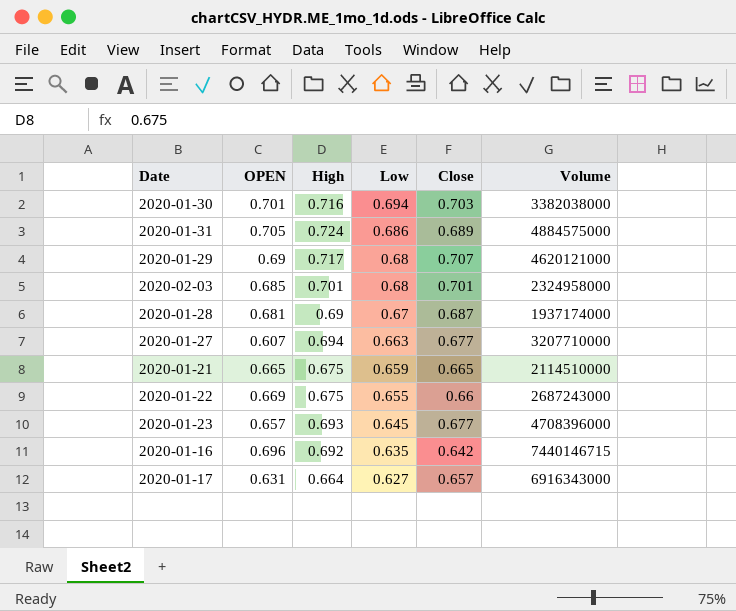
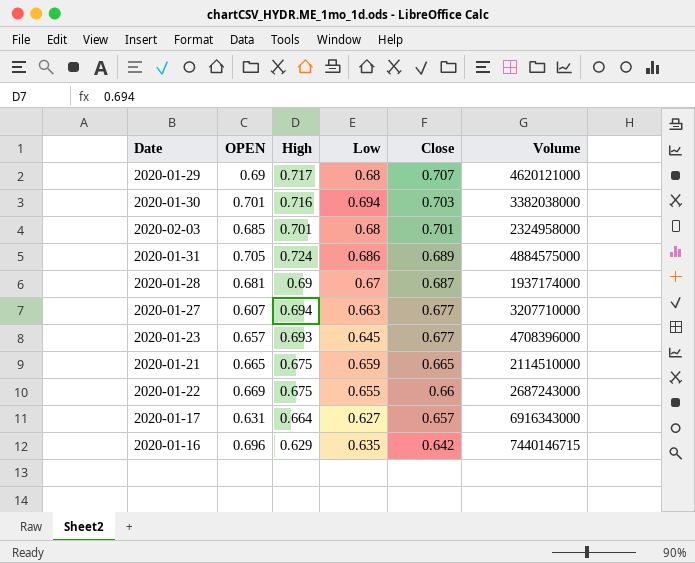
row order: Low descending -> Close descending
2020-01-16 | High: 0.692 -> 0.629

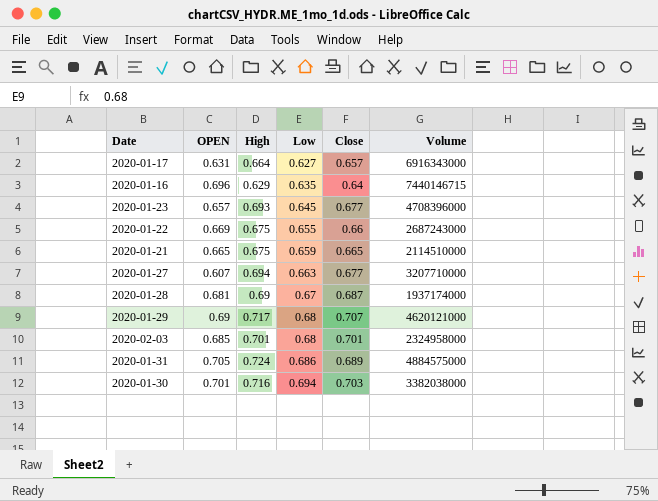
row order: Close descending -> Low ascending
2020-01-16 | Close: 0.642 -> 0.64

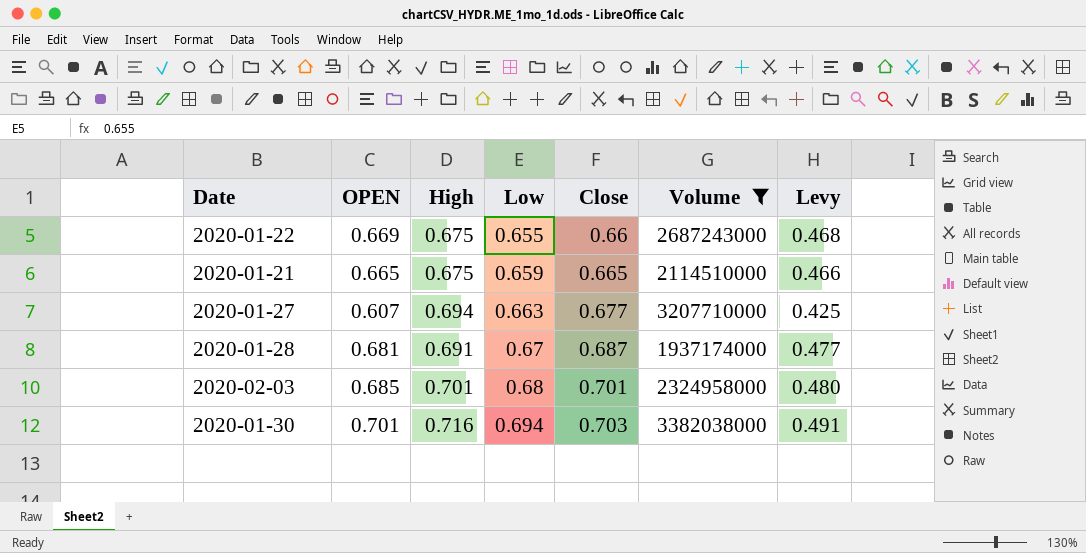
filter: none -> Volume <= 3382038000
column Levy | formula: none -> [OPEN] * 0.7
2020-01-28 | High: 0.69 -> 0.691

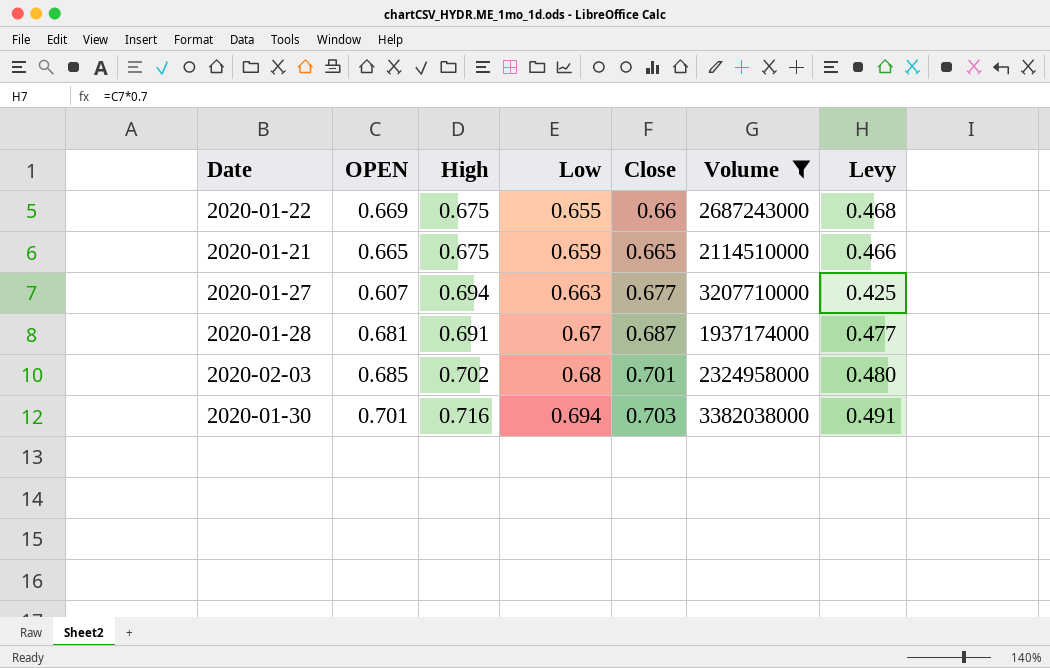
2020-02-03 | High: 0.701 -> 0.702

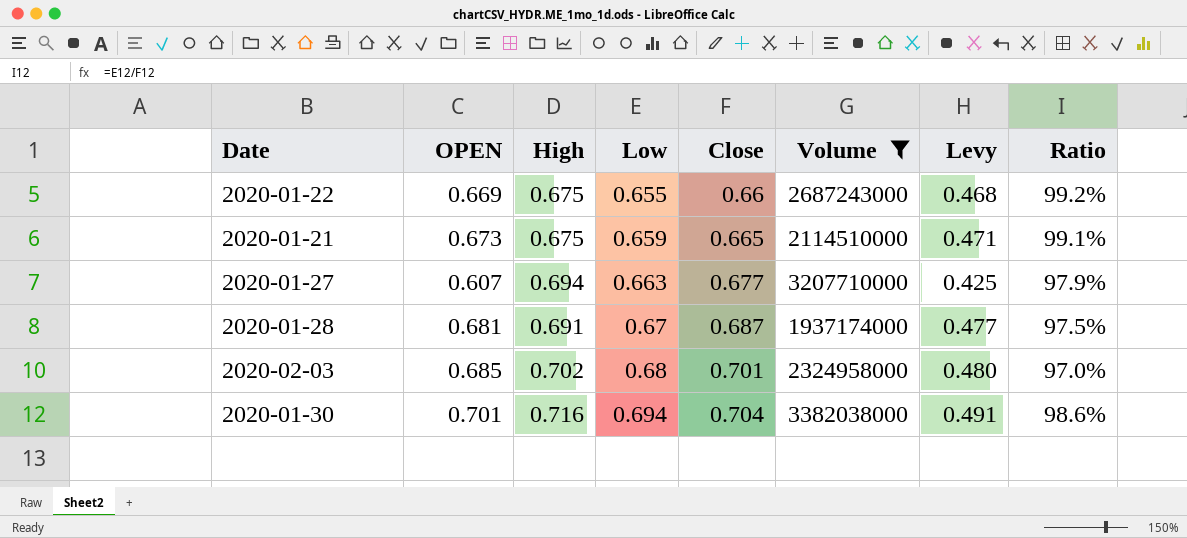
column Ratio | formula: none -> [Low] / [Close]
2020-01-21 | OPEN: 0.665 -> 0.673
2020-01-21 | Levy: 0.466 -> 0.471
2020-01-30 | Close: 0.703 -> 0.704

